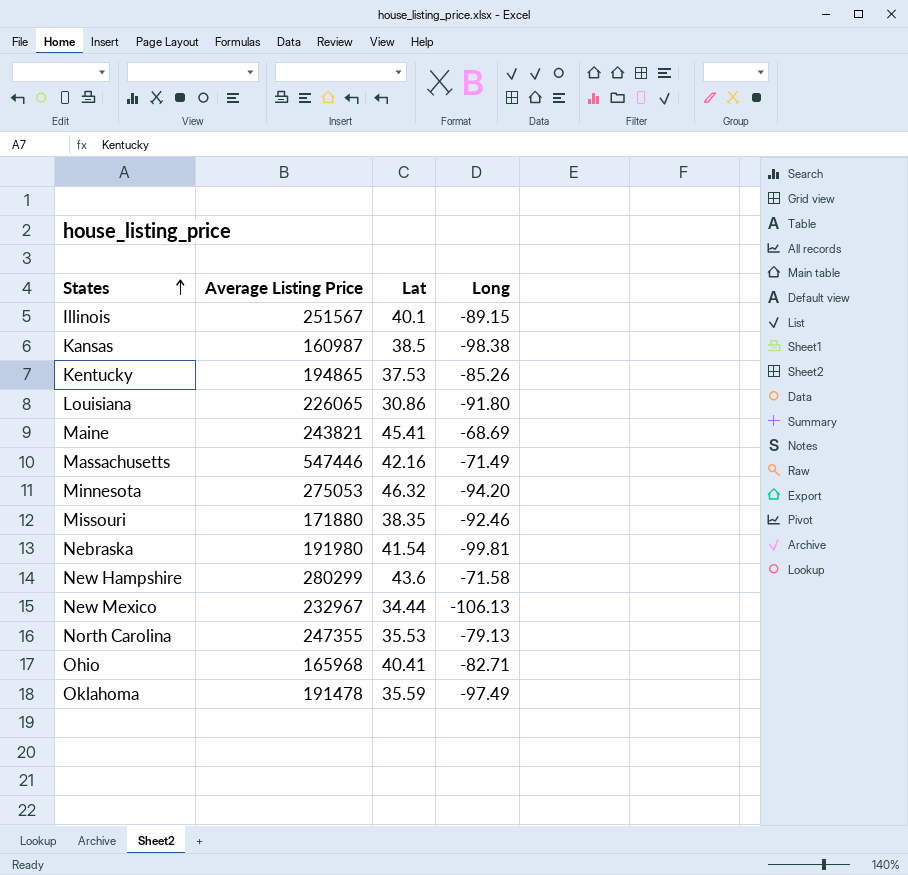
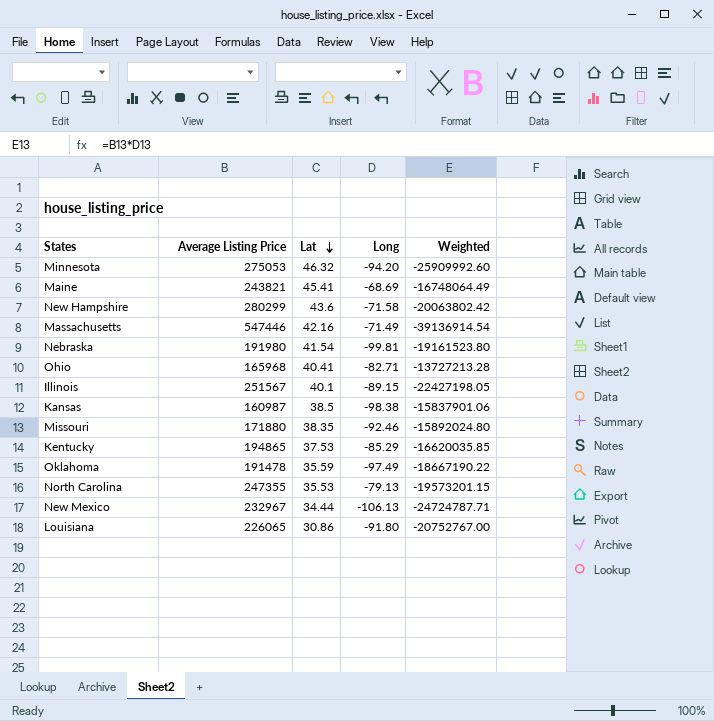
row order: States ascending -> Lat descending
column Weighted | formula: none -> [Average Listing Price] * [Long]
Kentucky | Long: -85.26 -> -85.29

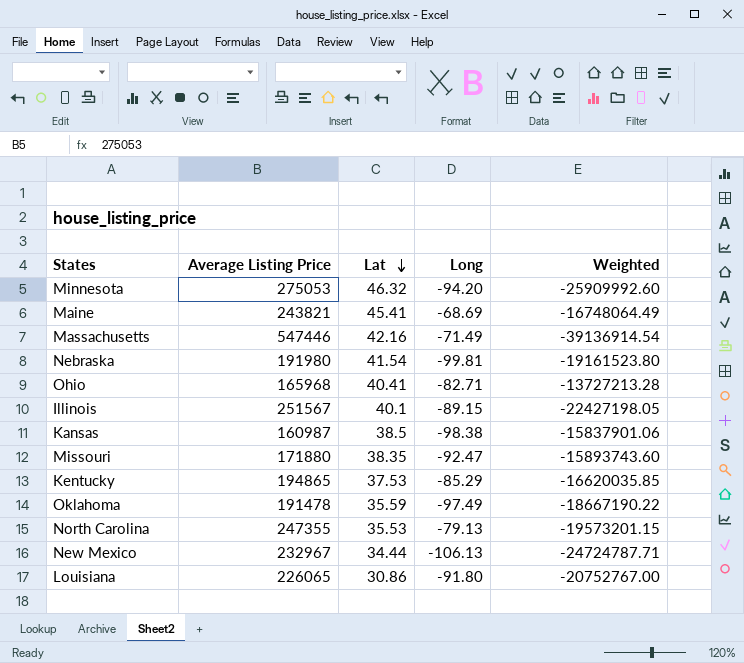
row New Hampshire: 280299 | 43.6 | -71.58 | -20063802.42 -> none
Missouri | Long: -92.46 -> -92.47
Missouri | Weighted: -15892024.80 -> -15893743.60

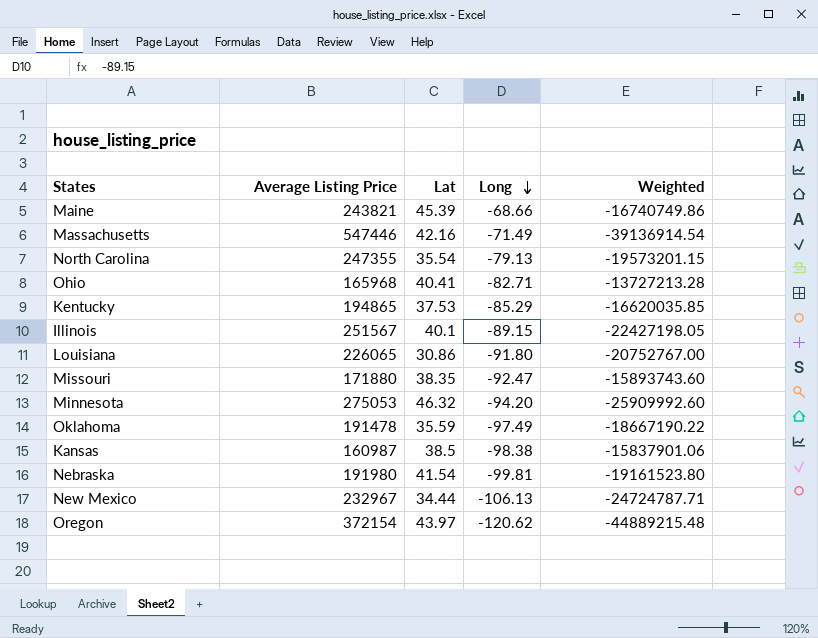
row order: Lat descending -> Long descending
Maine | Lat: 45.41 -> 45.39
Maine | Long: -68.69 -> -68.66
Maine | Weighted: -16748064.49 -> -16740749.86
North Carolina | Lat: 35.53 -> 35.54
row Oregon: none -> 372154 | 43.97 | -120.62 | -44889215.48

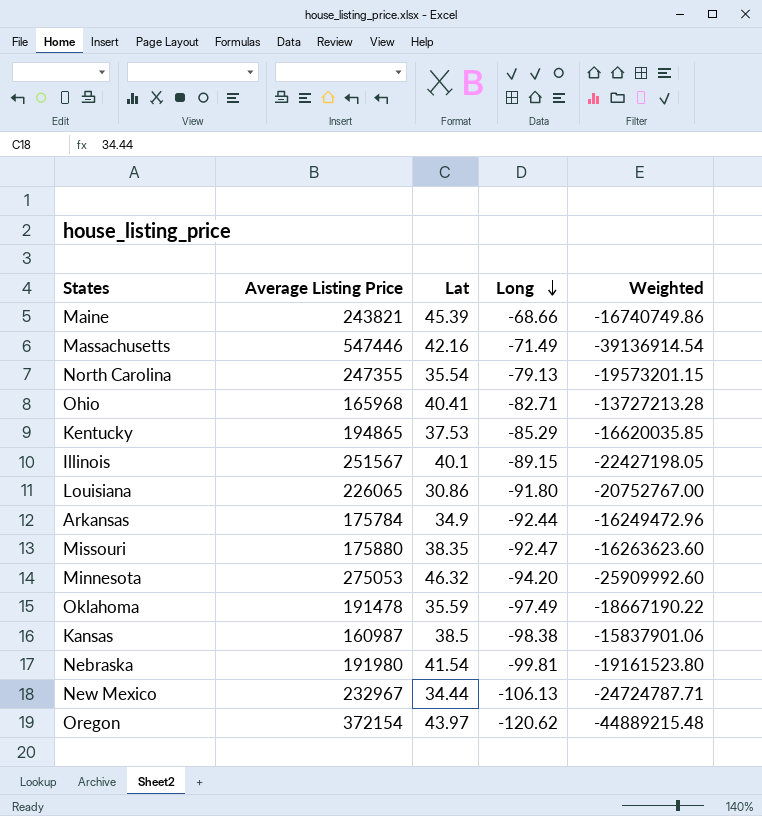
row Arkansas: none -> 175784 | 34.9 | -92.44 | -16249472.96
Missouri | Average Listing Price: 171880 -> 175880
Missouri | Weighted: -15893743.60 -> -16263623.60

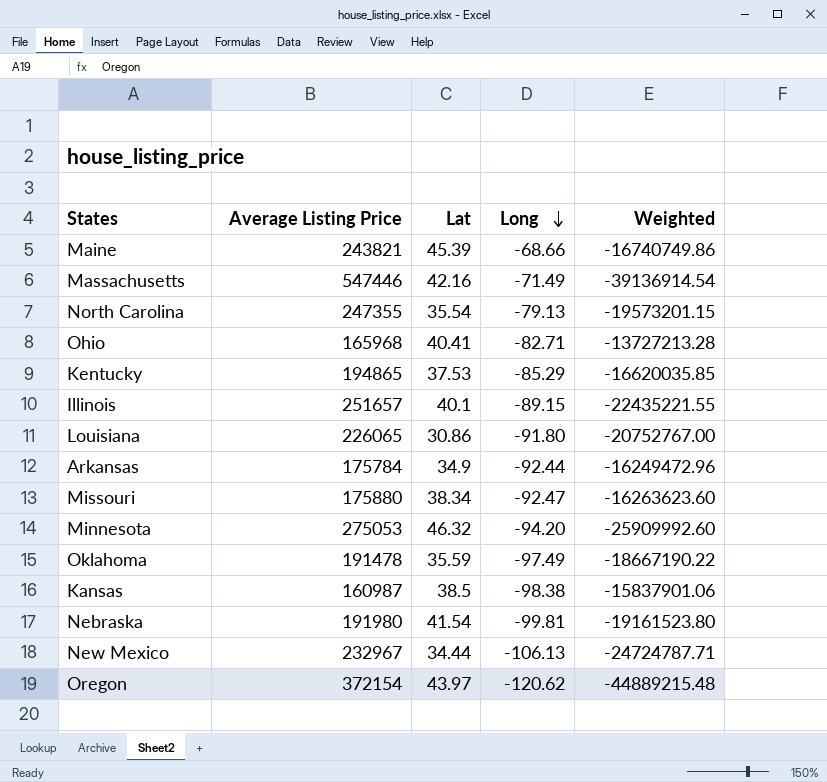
Illinois | Average Listing Price: 251567 -> 251657
Illinois | Weighted: -22427198.05 -> -22435221.55
Missouri | Lat: 38.35 -> 38.34

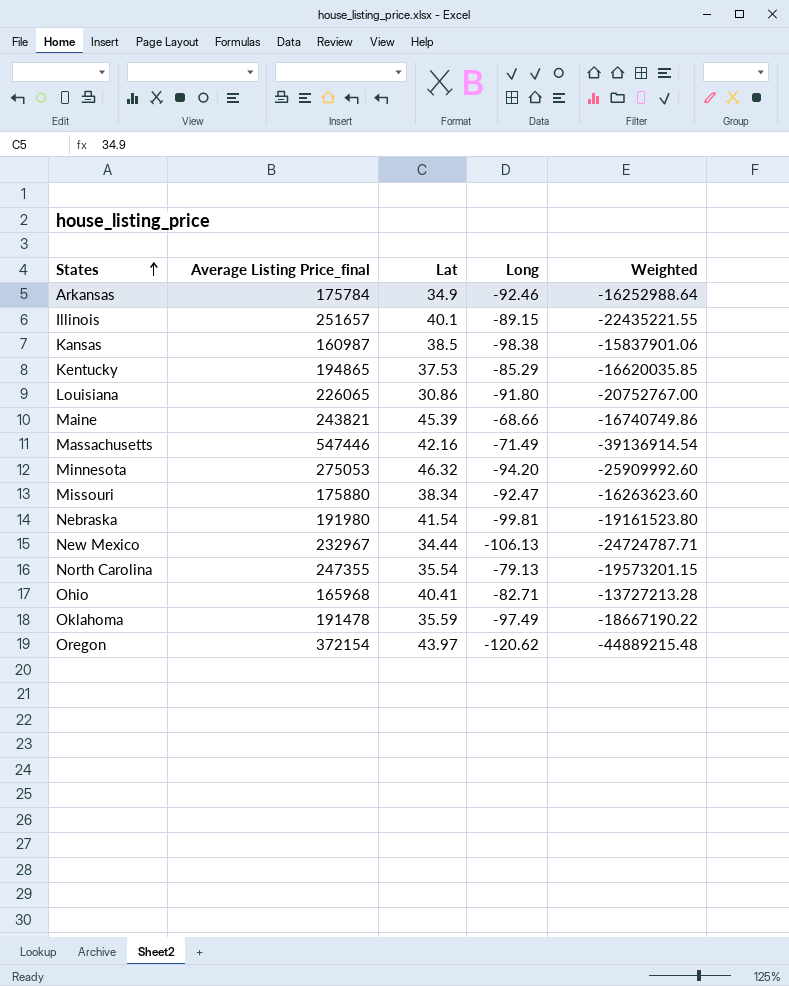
row order: Long descending -> States ascending
column name: Average Listing Price -> Average Listing Price_final
Arkansas | Long: -92.44 -> -92.46
Arkansas | Weighted: -16249472.96 -> -16252988.64

